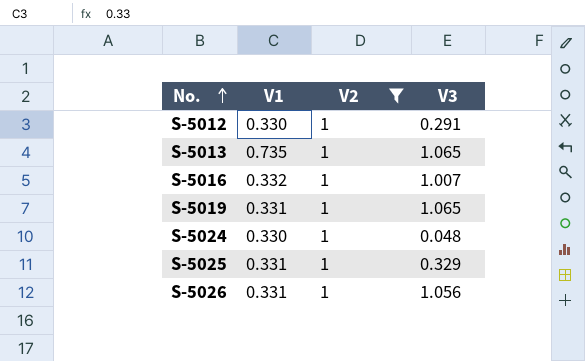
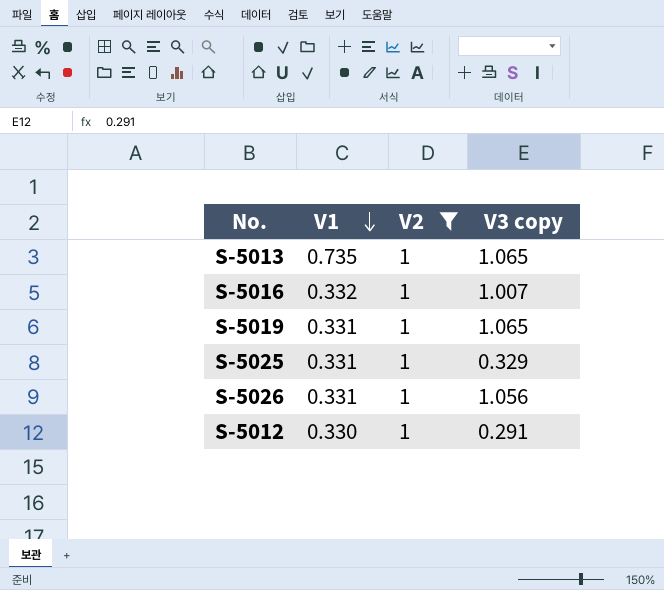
row order: No. ascending -> V1 descending
column name: V3 -> V3 copy
row S-5024: 0.330 | 1 | 0.048 -> none

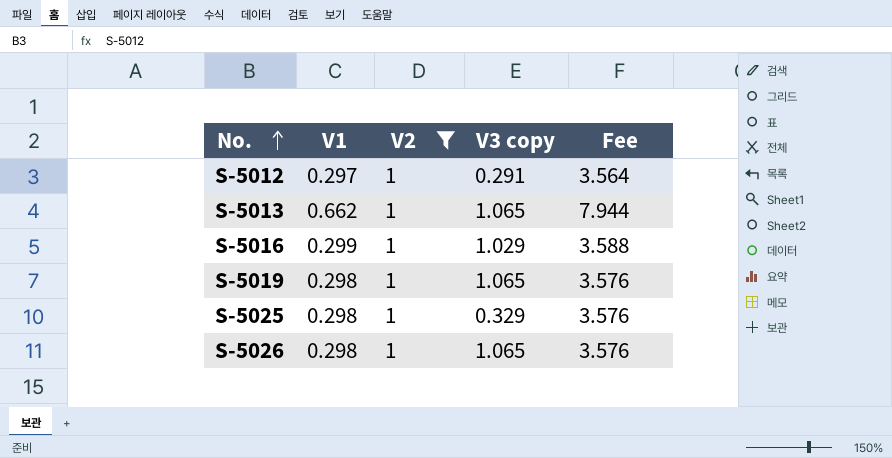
row order: V1 descending -> No. ascending
column Fee | formula: none -> [V1] * 12
S-5012 | V1: 0.330 -> 0.297
S-5013 | V1: 0.735 -> 0.662
S-5016 | V1: 0.332 -> 0.299
S-5016 | V3 copy: 1.007 -> 1.029
S-5019 | V1: 0.331 -> 0.298
S-5025 | V1: 0.331 -> 0.298
S-5026 | V1: 0.331 -> 0.298
S-5026 | V3 copy: 1.056 -> 1.065

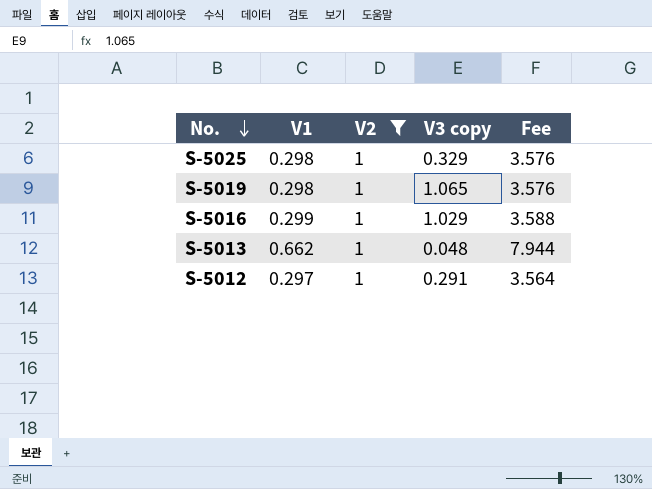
row order: No. ascending -> No. descending
row S-5026: 0.298 | 1 | 1.065 | 3.576 -> none
S-5013 | V3 copy: 1.065 -> 0.048

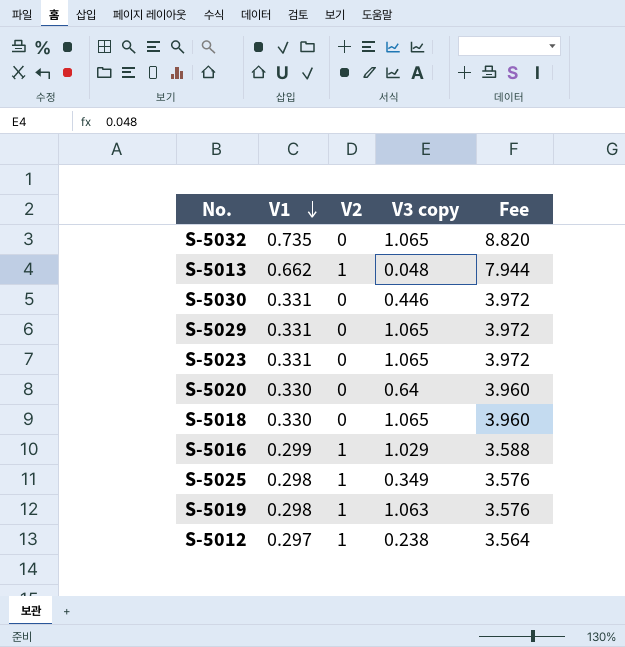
filter: V2 = 1 -> none
row order: No. descending -> V1 descending
S-5025 | V3 copy: 0.329 -> 0.349
S-5019 | V3 copy: 1.065 -> 1.063
S-5012 | V3 copy: 0.291 -> 0.238

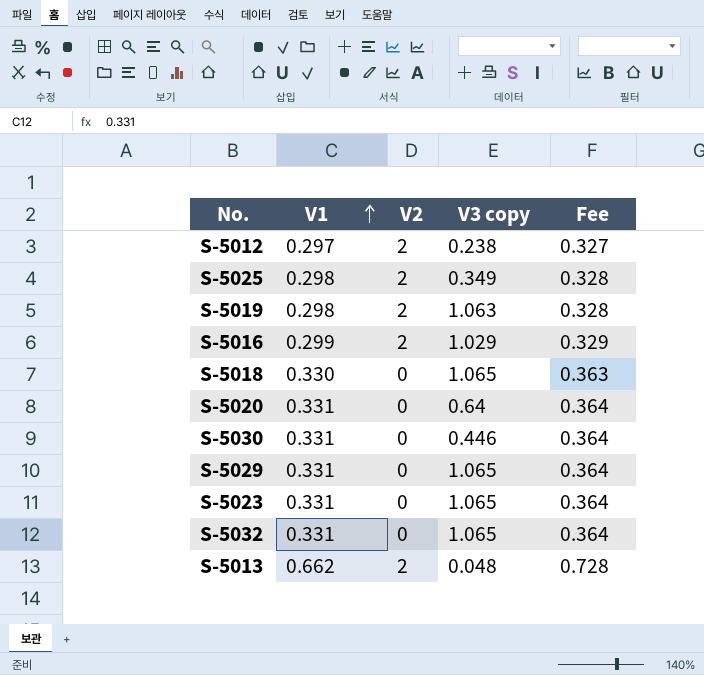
row order: V1 descending -> V1 ascending
column Fee | formula: [V1] * 12 -> [V1] * 1.1
S-5012 | V2: 1 -> 2
S-5025 | V2: 1 -> 2
S-5019 | V2: 1 -> 2
S-5016 | V2: 1 -> 2
S-5020 | V1: 0.330 -> 0.331
S-5032 | V1: 0.735 -> 0.331
S-5013 | V2: 1 -> 2

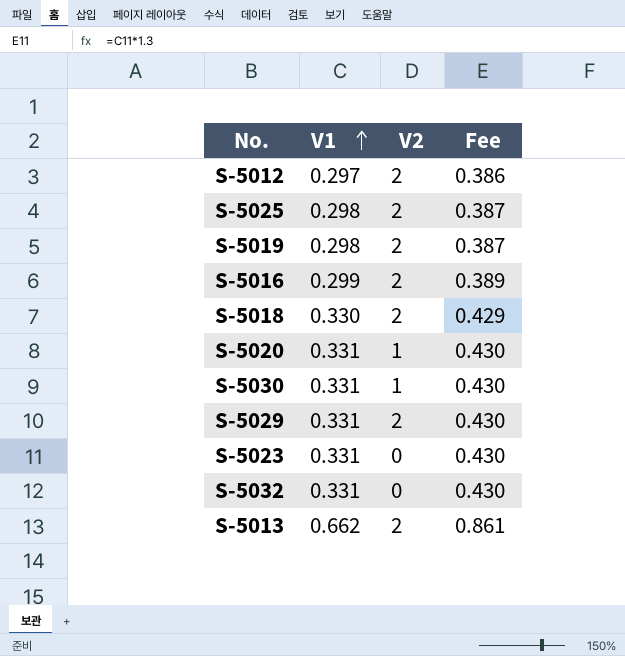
column V3 copy | position: 4 -> none
column Fee | formula: [V1] * 1.1 -> [V1] * 1.3
S-5018 | V2: 0 -> 2
S-5020 | V2: 0 -> 1
S-5030 | V2: 0 -> 1
S-5029 | V2: 0 -> 2

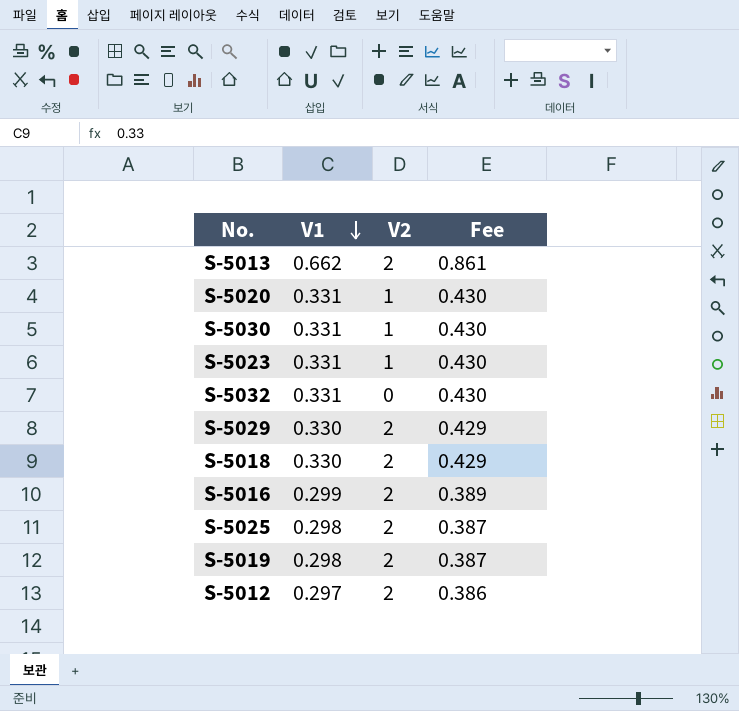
row order: V1 ascending -> V1 descending
S-5023 | V2: 0 -> 1
S-5029 | V1: 0.331 -> 0.330
S-5029 | Fee: 0.430 -> 0.429

